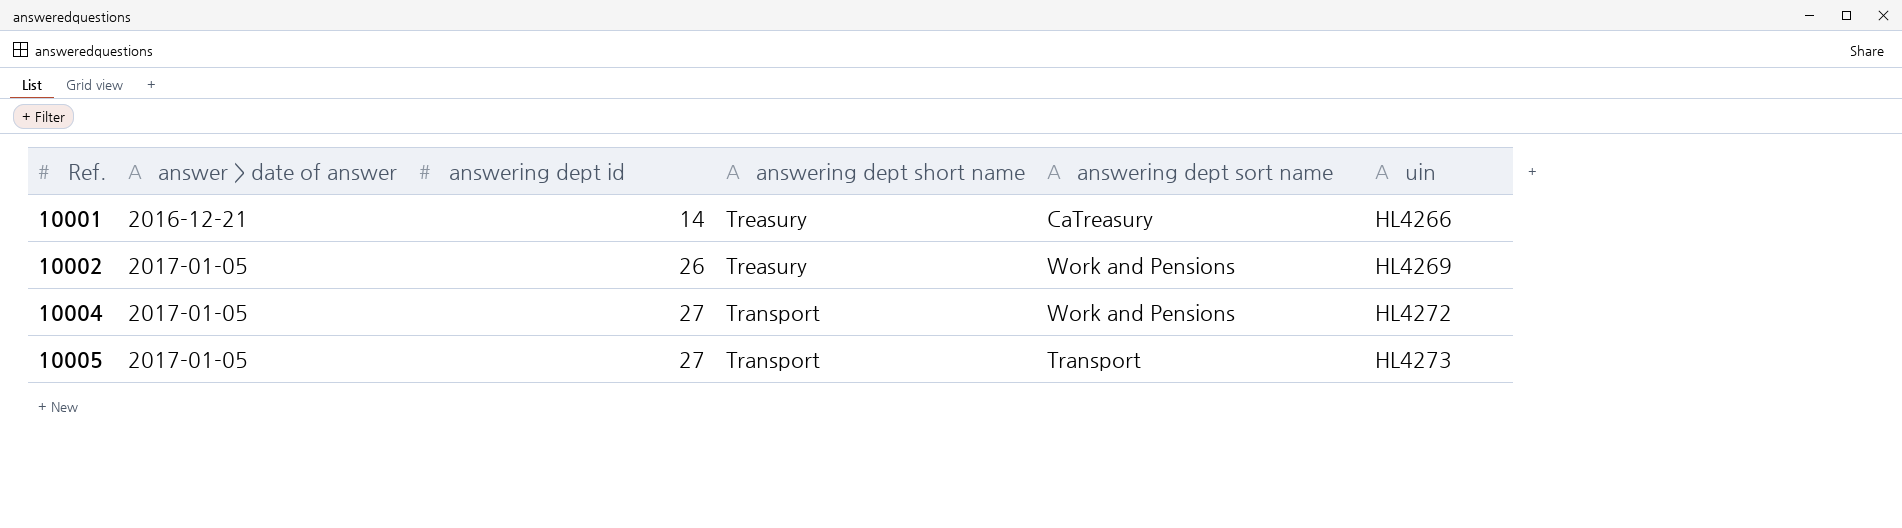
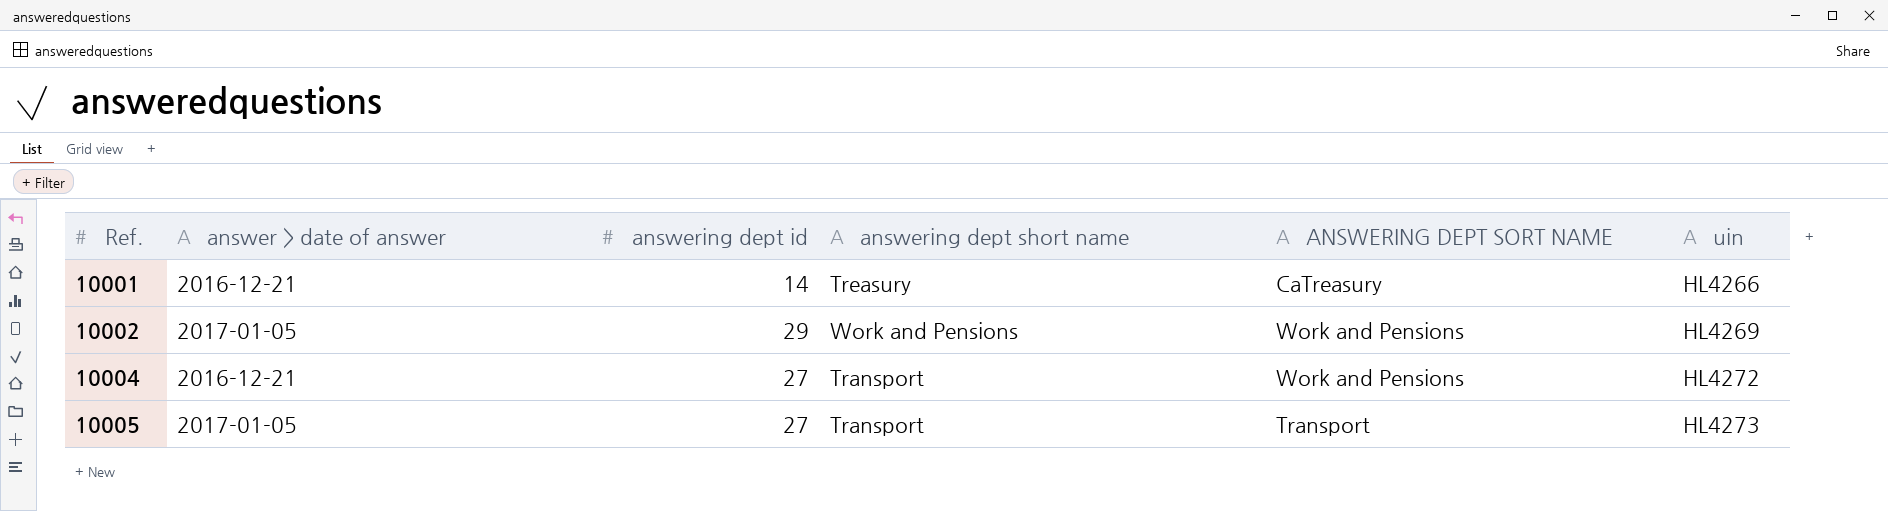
column name: answering dept sort name -> ANSWERING DEPT SORT NAME
10002 | answering dept id: 26 -> 29
10002 | answering dept short name: Treasury -> Work and Pensions
10004 | answer > date of answer: 2017-01-05 -> 2016-12-21

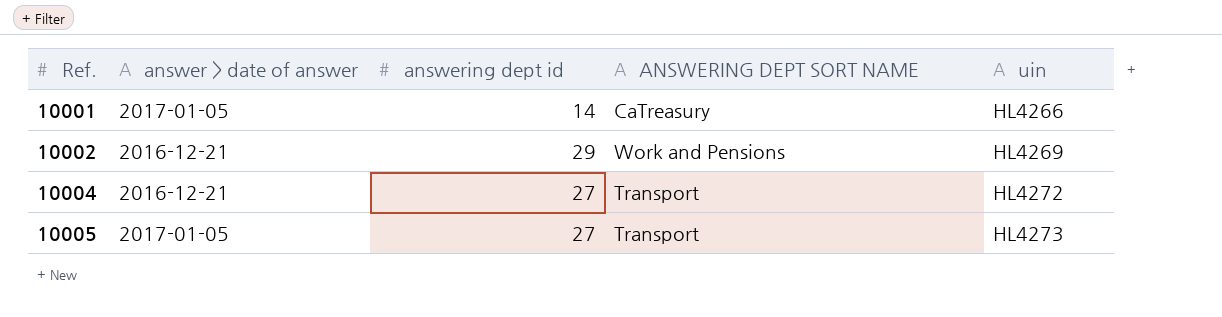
column answering dept short name | position: 4 -> none
10001 | answer > date of answer: 2016-12-21 -> 2017-01-05
10002 | answer > date of answer: 2017-01-05 -> 2016-12-21
10004 | ANSWERING DEPT SORT NAME: Work and Pensions -> Transport

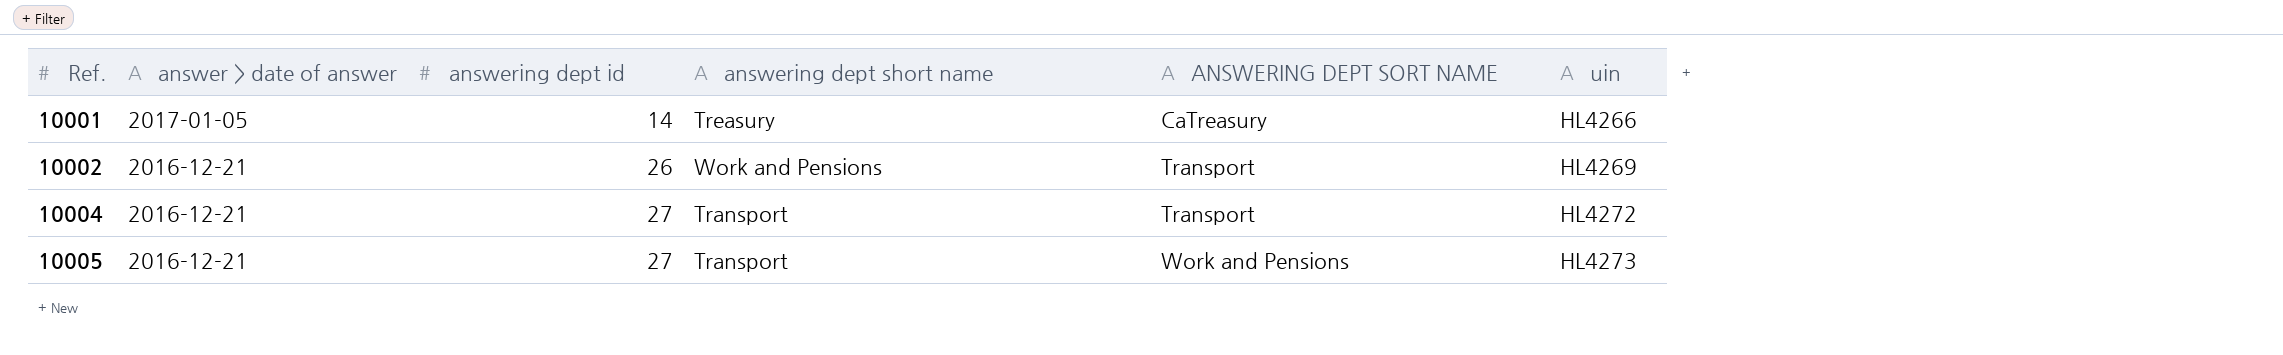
column answering dept short name | position: none -> 4
10002 | answering dept id: 29 -> 26
10002 | ANSWERING DEPT SORT NAME: Work and Pensions -> Transport
10005 | answer > date of answer: 2017-01-05 -> 2016-12-21
10005 | ANSWERING DEPT SORT NAME: Transport -> Work and Pensions

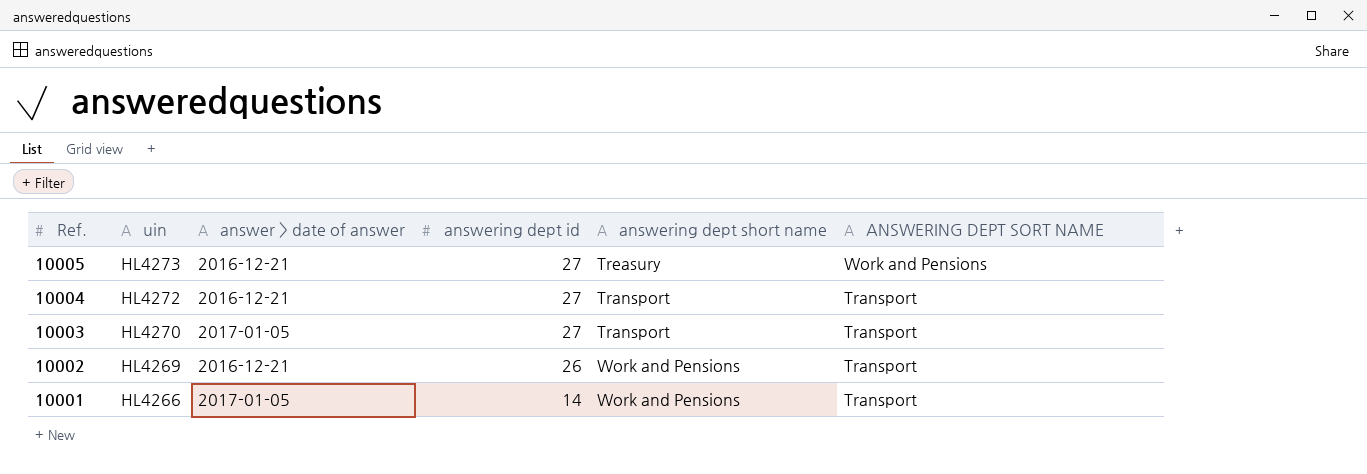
row order: Ref. ascending -> Ref. descending
column uin | position: 6 -> 2
10005 | answering dept short name: Transport -> Treasury
row 10003: none -> HL4270 | 2017-01-05 | 27 | Transport | Transport
10001 | answering dept short name: Treasury -> Work and Pensions
10001 | ANSWERING DEPT SORT NAME: CaTreasury -> Transport

